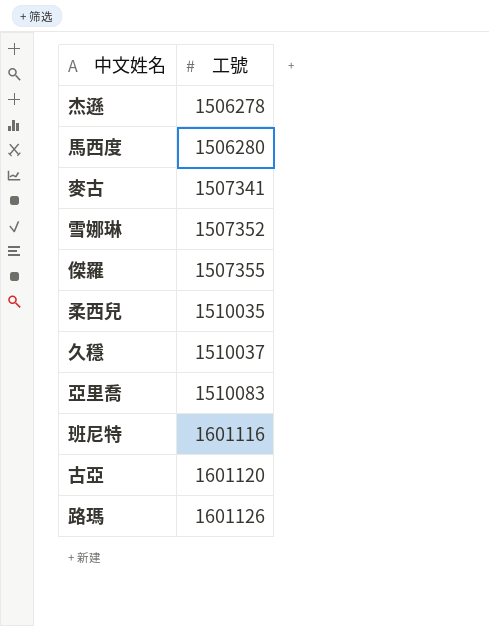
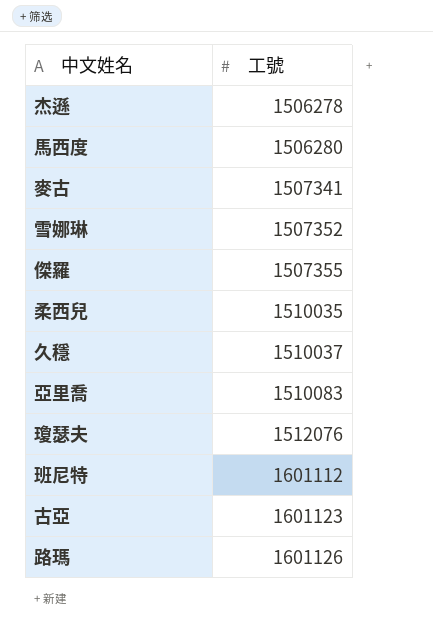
row 瓊瑟夫: none -> 1512076
班尼特 | 工號: 1601116 -> 1601112
古亞 | 工號: 1601120 -> 1601123

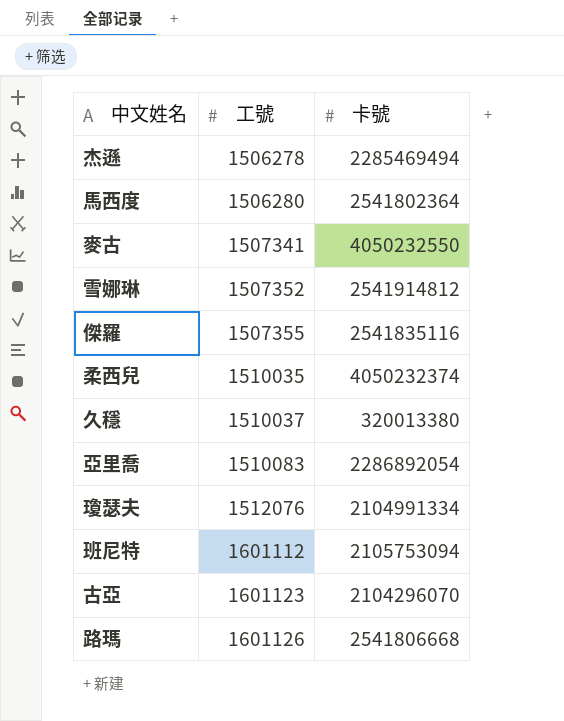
column 卡號 | position: none -> 3

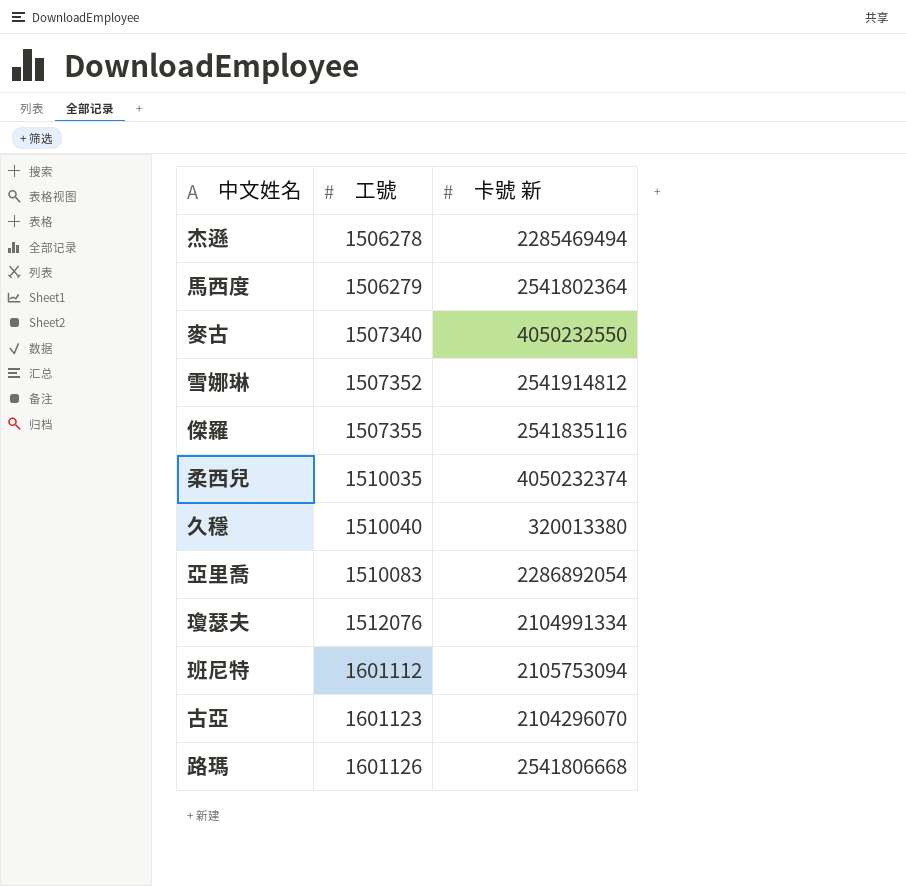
column name: 卡號 -> 卡號 新
馬西度 | 工號: 1506280 -> 1506279
麥古 | 工號: 1507341 -> 1507340
久穩 | 工號: 1510037 -> 1510040

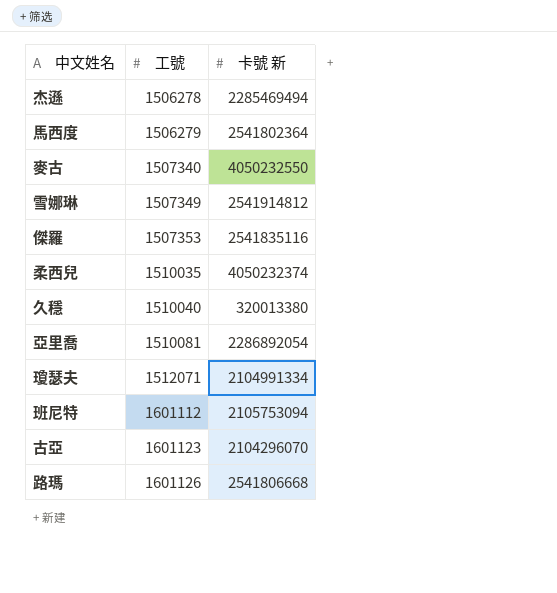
雪娜琳 | 工號: 1507352 -> 1507349
傑羅 | 工號: 1507355 -> 1507353
亞里喬 | 工號: 1510083 -> 1510081
瓊瑟夫 | 工號: 1512076 -> 1512071

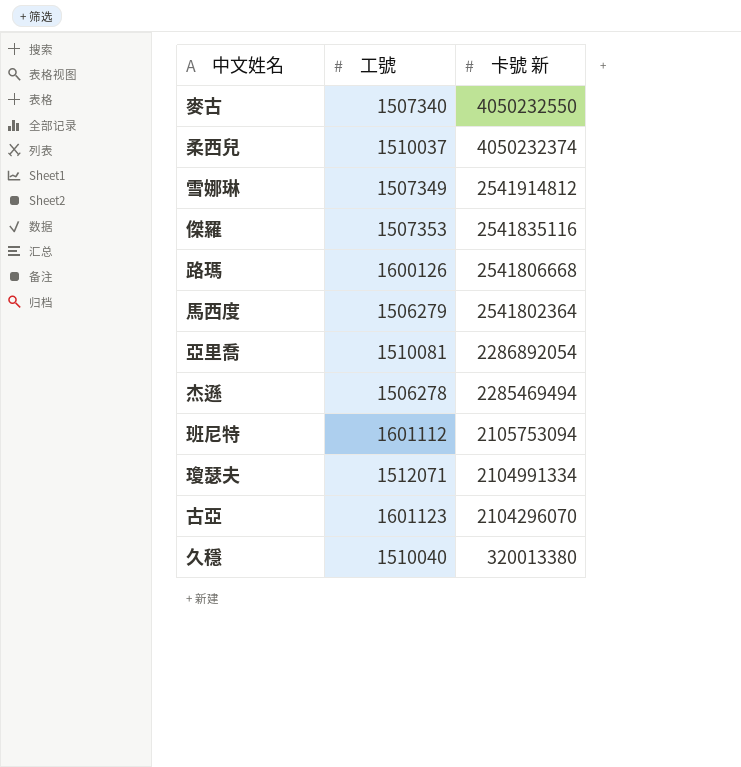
row order: 工號 ascending -> 卡號 新 descending
柔西兒 | 工號: 1510035 -> 1510037
路瑪 | 工號: 1601126 -> 1600126

